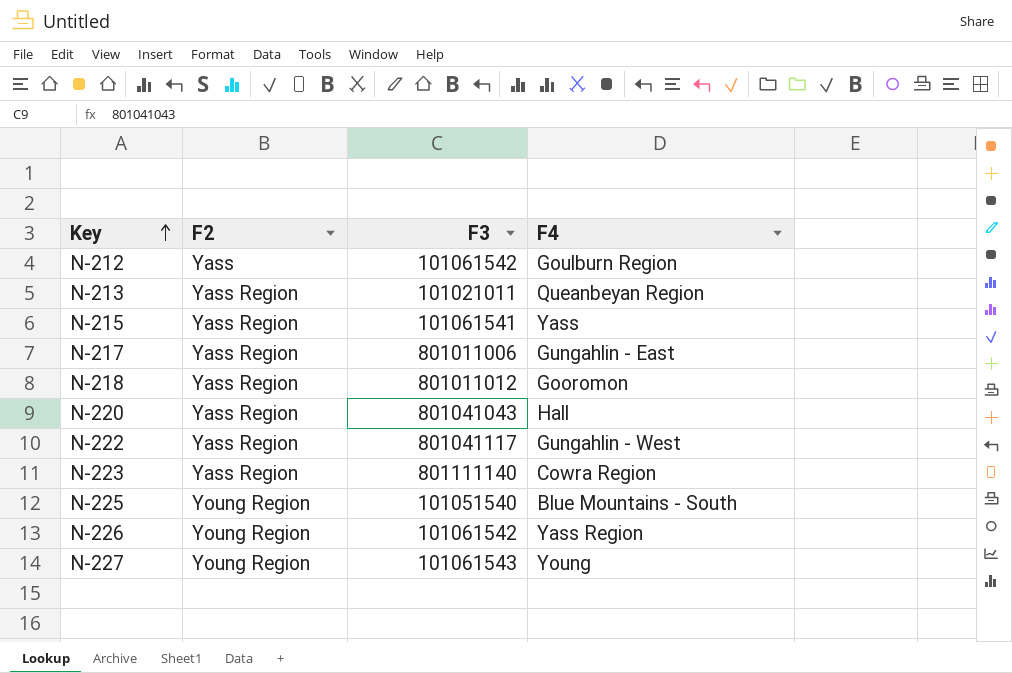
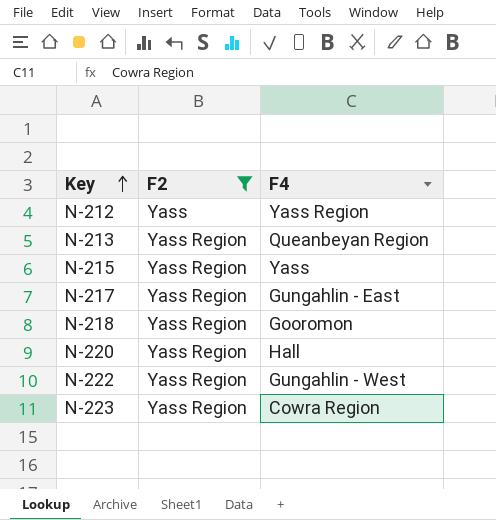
filter: none -> F2 != Young Region
column F3 | position: 3 -> none
N-212 | F4: Goulburn Region -> Yass Region

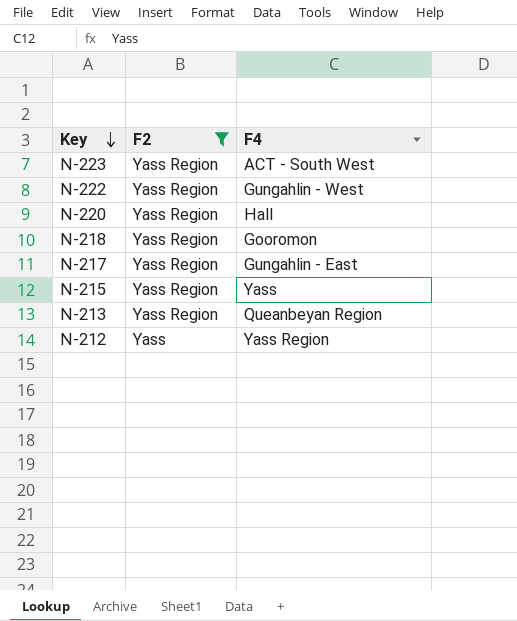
row order: Key ascending -> Key descending
N-223 | F4: Cowra Region -> ACT - South West

